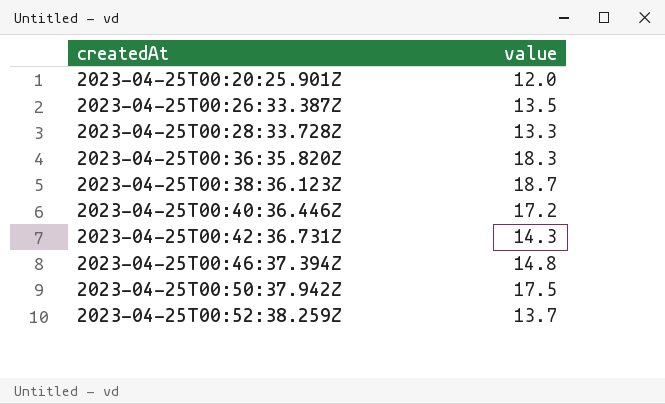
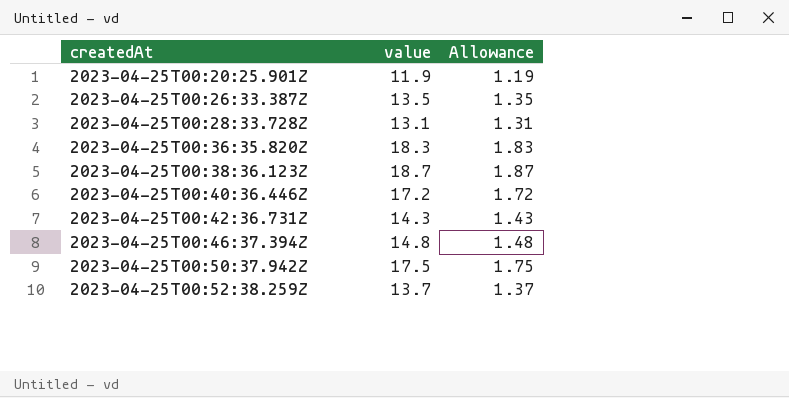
column Allowance | formula: none -> [value] * 0.1
2023-04-25T00:20:25.901Z | value: 12.0 -> 11.9
2023-04-25T00:28:33.728Z | value: 13.3 -> 13.1

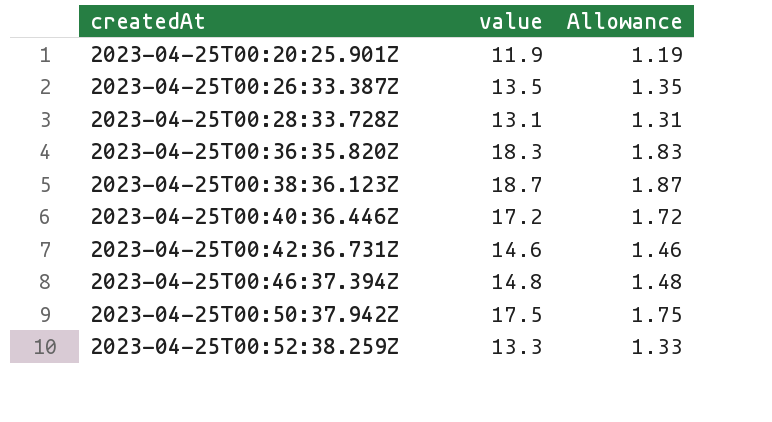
2023-04-25T00:42:36.731Z | value: 14.3 -> 14.6
2023-04-25T00:42:36.731Z | Allowance: 1.43 -> 1.46
2023-04-25T00:52:38.259Z | value: 13.7 -> 13.3
2023-04-25T00:52:38.259Z | Allowance: 1.37 -> 1.33

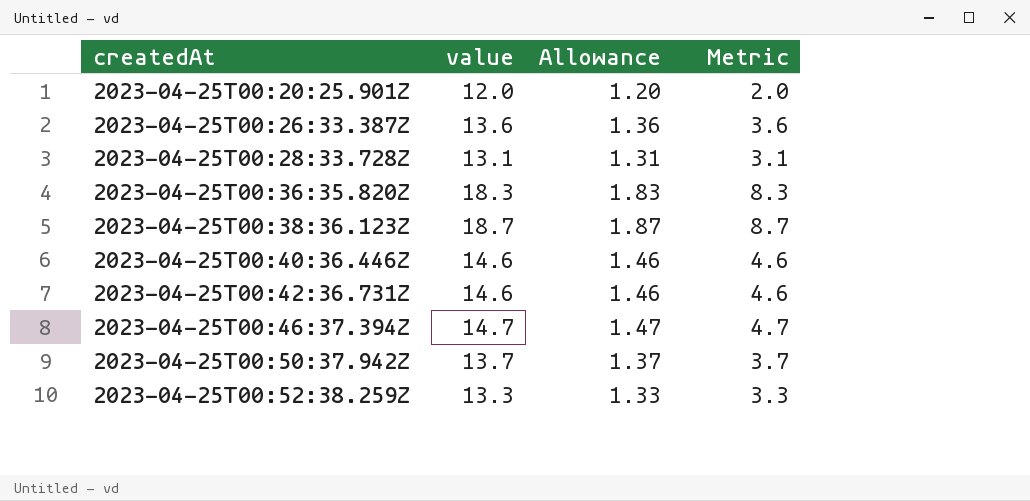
column Metric | formula: none -> [value] - 10
2023-04-25T00:20:25.901Z | value: 11.9 -> 12.0
2023-04-25T00:20:25.901Z | Allowance: 1.19 -> 1.20
2023-04-25T00:26:33.387Z | value: 13.5 -> 13.6
2023-04-25T00:26:33.387Z | Allowance: 1.35 -> 1.36
2023-04-25T00:40:36.446Z | value: 17.2 -> 14.6
2023-04-25T00:40:36.446Z | Allowance: 1.72 -> 1.46
2023-04-25T00:46:37.394Z | value: 14.8 -> 14.7
2023-04-25T00:46:37.394Z | Allowance: 1.48 -> 1.47
2023-04-25T00:50:37.942Z | value: 17.5 -> 13.7
2023-04-25T00:50:37.942Z | Allowance: 1.75 -> 1.37

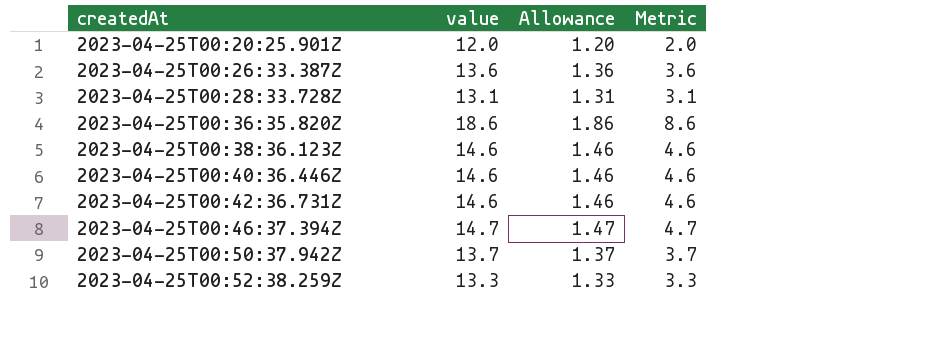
2023-04-25T00:36:35.820Z | value: 18.3 -> 18.6
2023-04-25T00:36:35.820Z | Allowance: 1.83 -> 1.86
2023-04-25T00:36:35.820Z | Metric: 8.3 -> 8.6
2023-04-25T00:38:36.123Z | value: 18.7 -> 14.6
2023-04-25T00:38:36.123Z | Allowance: 1.87 -> 1.46
2023-04-25T00:38:36.123Z | Metric: 8.7 -> 4.6

